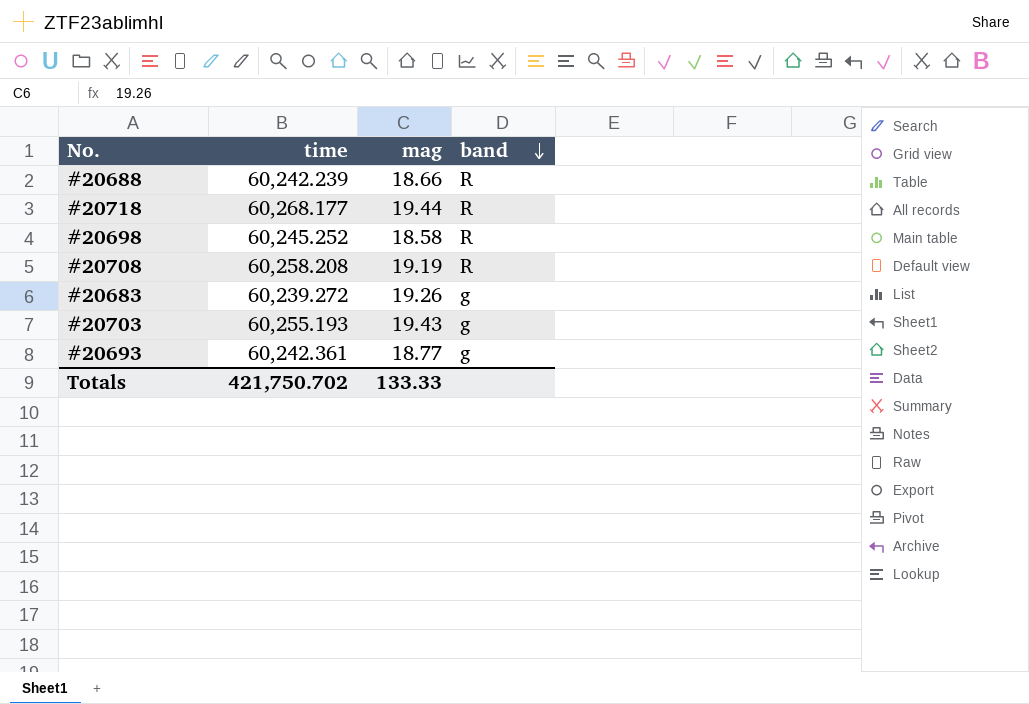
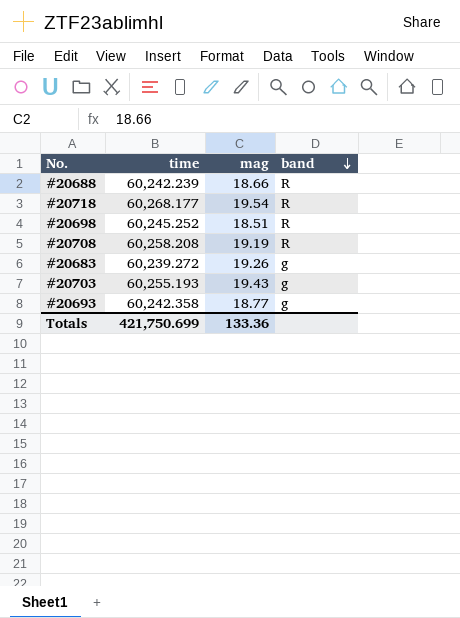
#20718 | mag: 19.44 -> 19.54
#20698 | mag: 18.58 -> 18.51
#20693 | time: 60,242.361 -> 60,242.358
Totals | time: 421,750.702 -> 421,750.699
Totals | mag: 133.33 -> 133.36

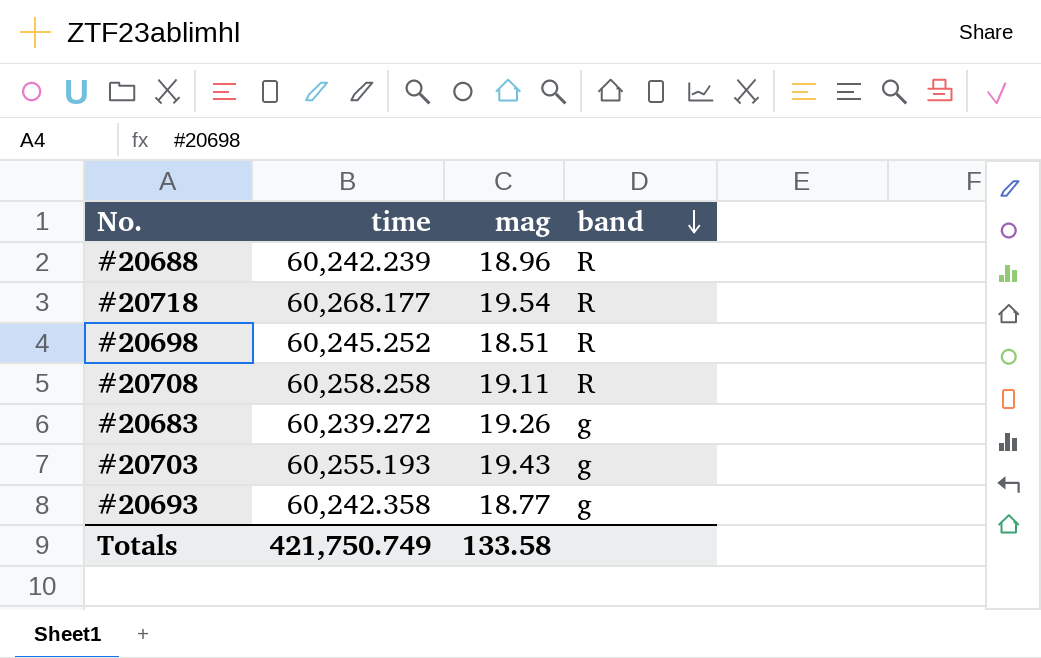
#20688 | mag: 18.66 -> 18.96
#20708 | time: 60,258.208 -> 60,258.258
#20708 | mag: 19.19 -> 19.11
Totals | time: 421,750.699 -> 421,750.749
Totals | mag: 133.36 -> 133.58

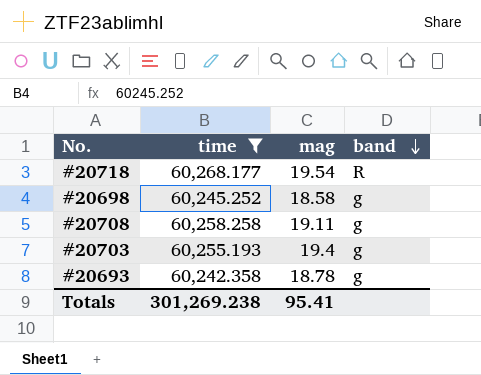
filter: none -> time >= 60,242.358
#20698 | mag: 18.51 -> 18.58
#20698 | band: R -> g
#20708 | band: R -> g
#20703 | mag: 19.43 -> 19.4
#20693 | mag: 18.77 -> 18.78
Totals | time: 421,750.749 -> 301,269.238
Totals | mag: 133.58 -> 95.41

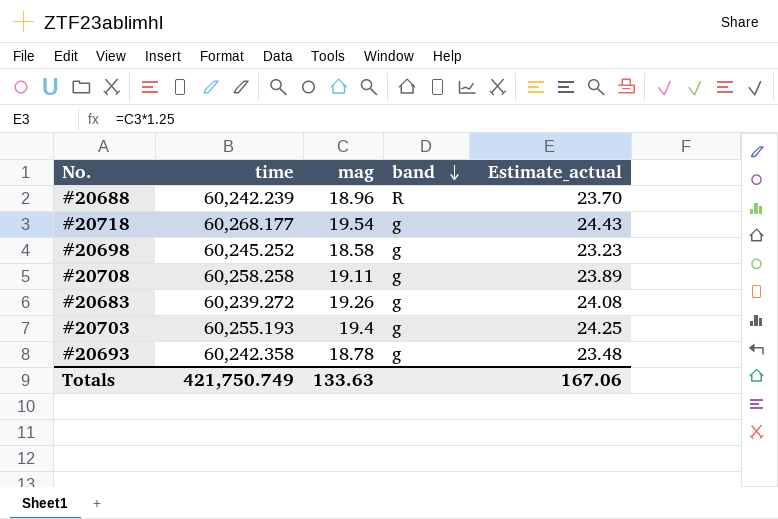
filter: time >= 60,242.358 -> none
column Estimate_actual | formula: none -> [mag] * 1.25
#20718 | band: R -> g
Totals | time: 301,269.238 -> 421,750.749
Totals | mag: 95.41 -> 133.63

